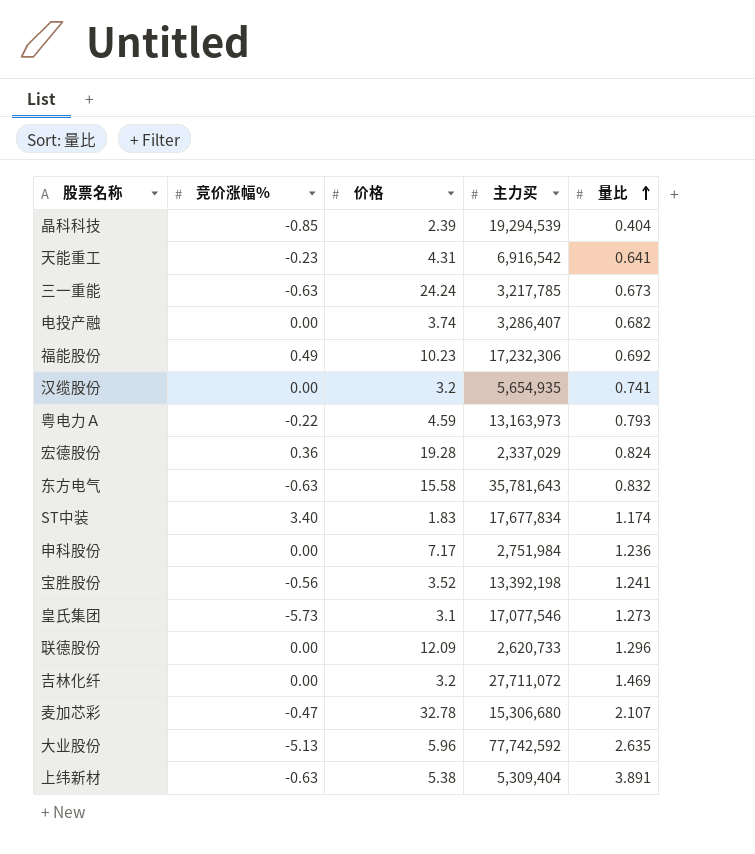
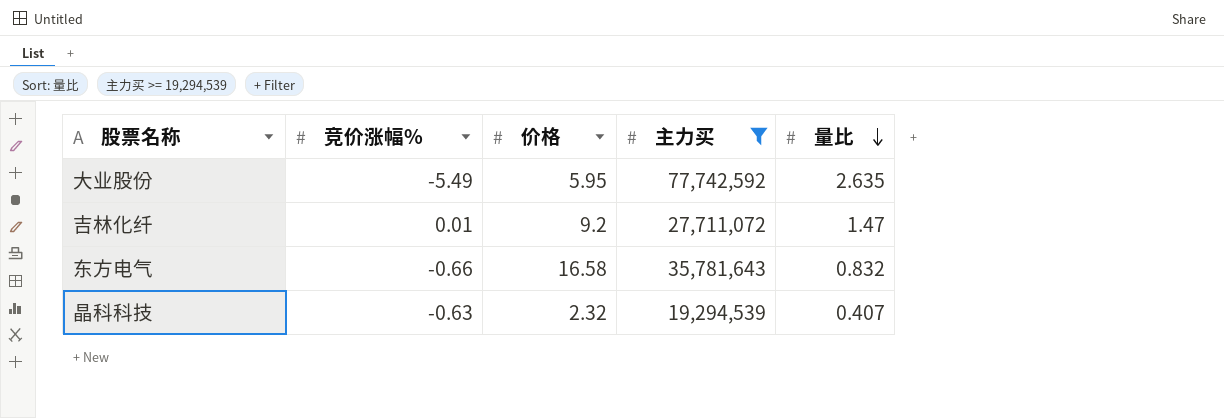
filter: none -> 主力买 >= 19,294,539
row order: 量比 ascending -> 量比 descending
大业股份 | 竞价涨幅%: -5.13 -> -5.49
大业股份 | 价格: 5.96 -> 5.95
吉林化纤 | 竞价涨幅%: 0.00 -> 0.01
吉林化纤 | 价格: 3.2 -> 9.2
吉林化纤 | 量比: 1.469 -> 1.47
东方电气 | 竞价涨幅%: -0.63 -> -0.66
东方电气 | 价格: 15.58 -> 16.58
晶科科技 | 竞价涨幅%: -0.85 -> -0.63
晶科科技 | 价格: 2.39 -> 2.32
晶科科技 | 量比: 0.404 -> 0.407

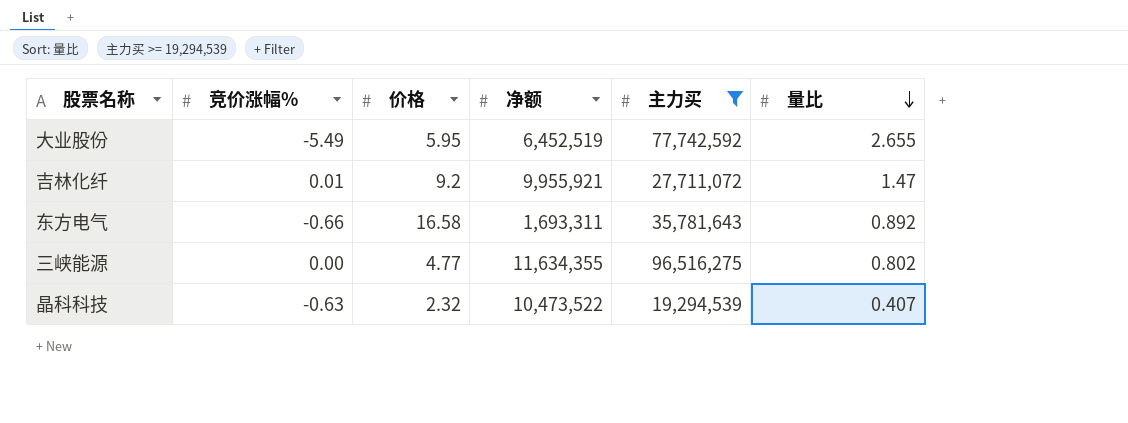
column 净额 | position: none -> 4
大业股份 | 量比: 2.635 -> 2.655
东方电气 | 量比: 0.832 -> 0.892
row 三峡能源: none -> 0.00 | 4.77 | 11,634,355 | 96,516,275 | 0.802

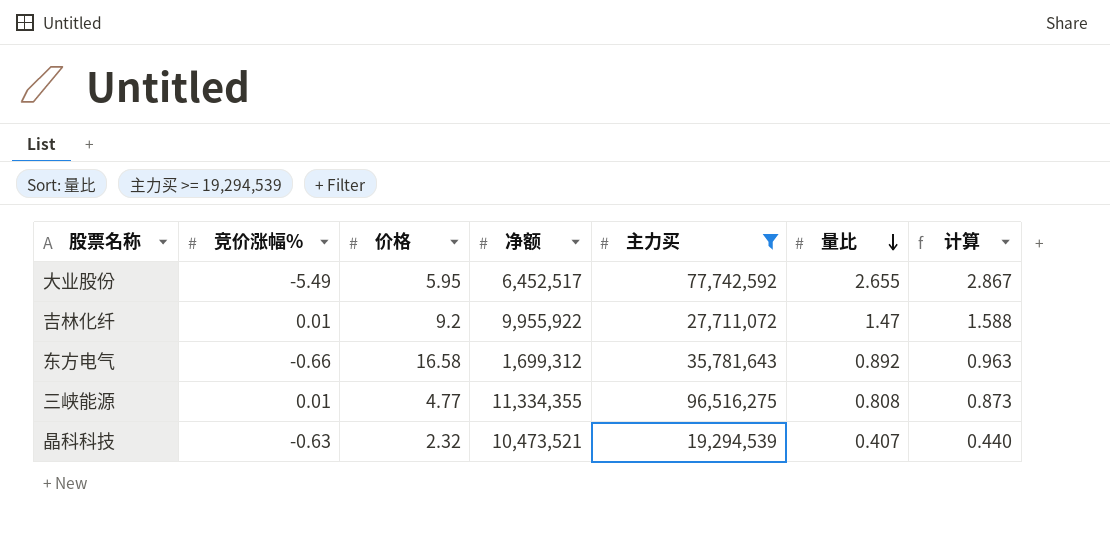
column 计算 | formula: none -> [量比] * 1.08
大业股份 | 净额: 6,452,519 -> 6,452,517
吉林化纤 | 净额: 9,955,921 -> 9,955,922
东方电气 | 净额: 1,693,311 -> 1,699,312
三峡能源 | 竞价涨幅%: 0.00 -> 0.01
三峡能源 | 净额: 11,634,355 -> 11,334,355
三峡能源 | 量比: 0.802 -> 0.808
晶科科技 | 净额: 10,473,522 -> 10,473,521

